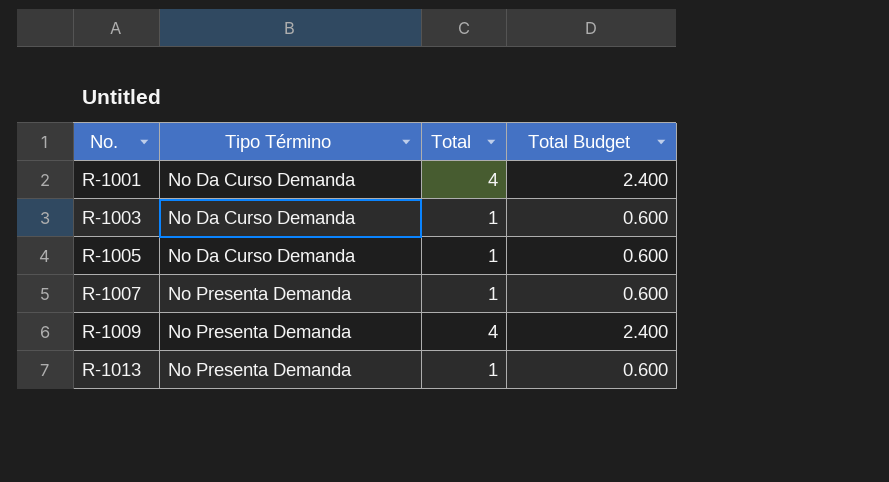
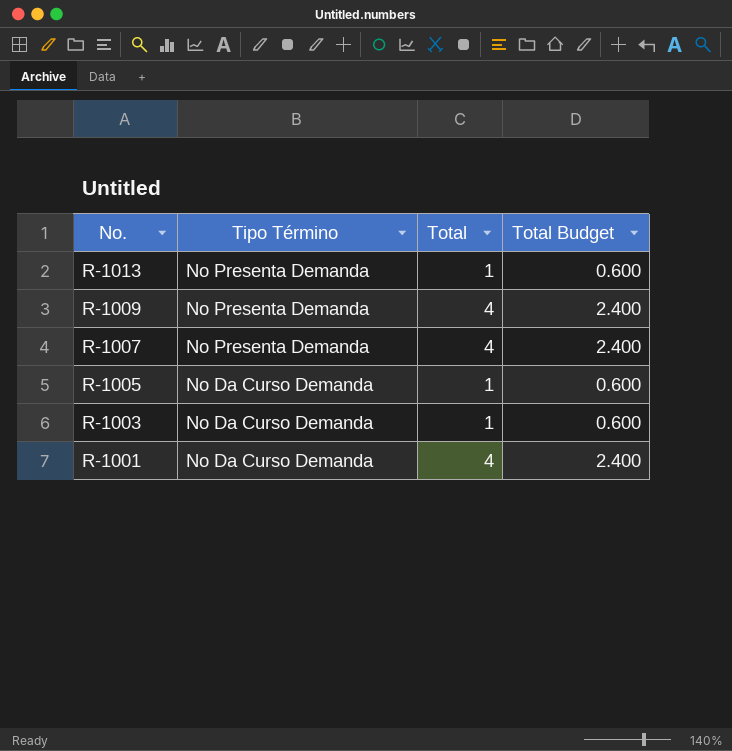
row order: No. ascending -> No. descending
R-1007 | Total: 1 -> 4
R-1007 | Total Budget: 0.600 -> 2.400

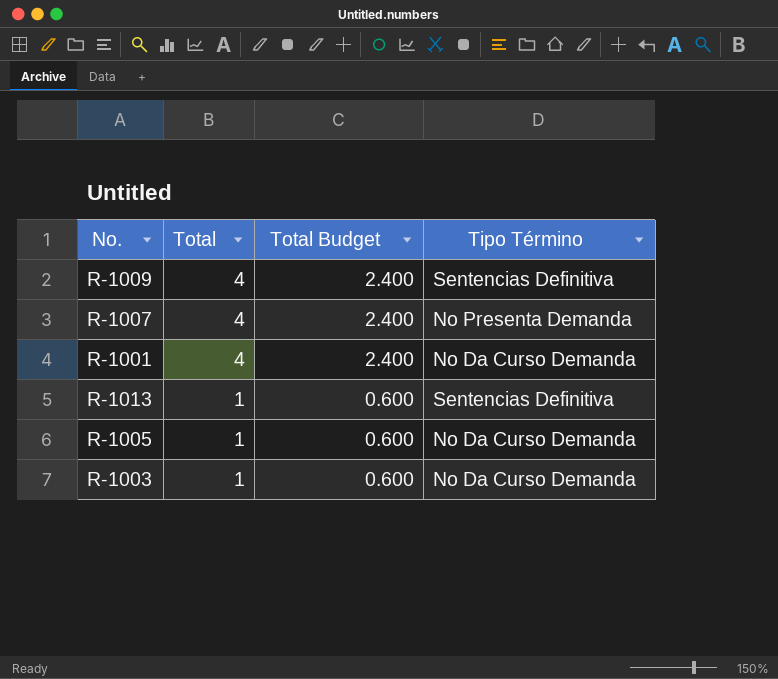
row order: No. descending -> Total descending
column Tipo Término | position: 2 -> 4
R-1009 | Tipo Término: No Presenta Demanda -> Sentencias Definitiva
R-1013 | Tipo Término: No Presenta Demanda -> Sentencias Definitiva

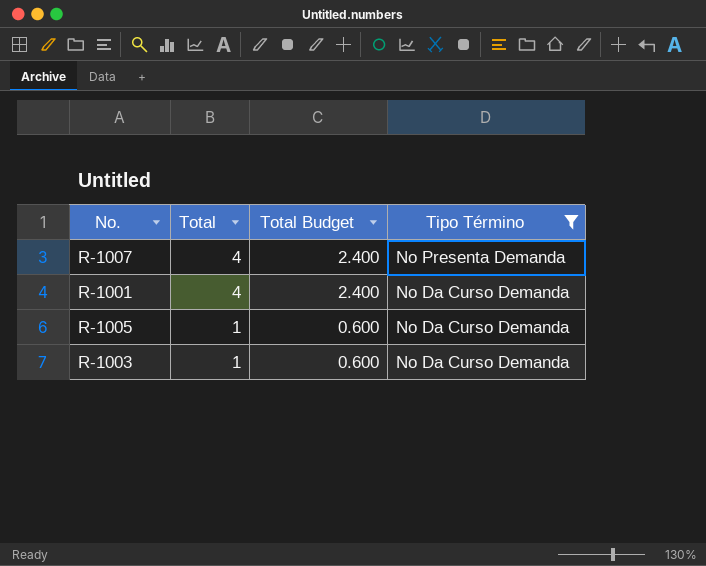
filter: none -> Tipo Término != Sentencias Definitiva

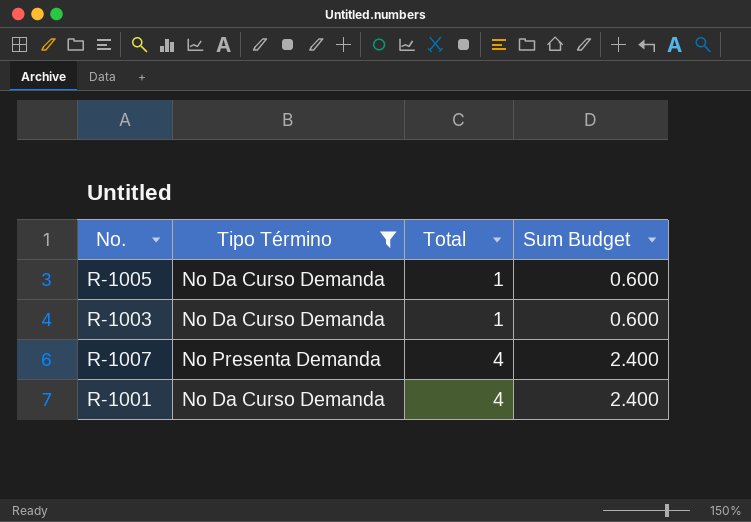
row order: Total descending -> Total ascending
column Tipo Término | position: 4 -> 2
column name: Total Budget -> Sum Budget

